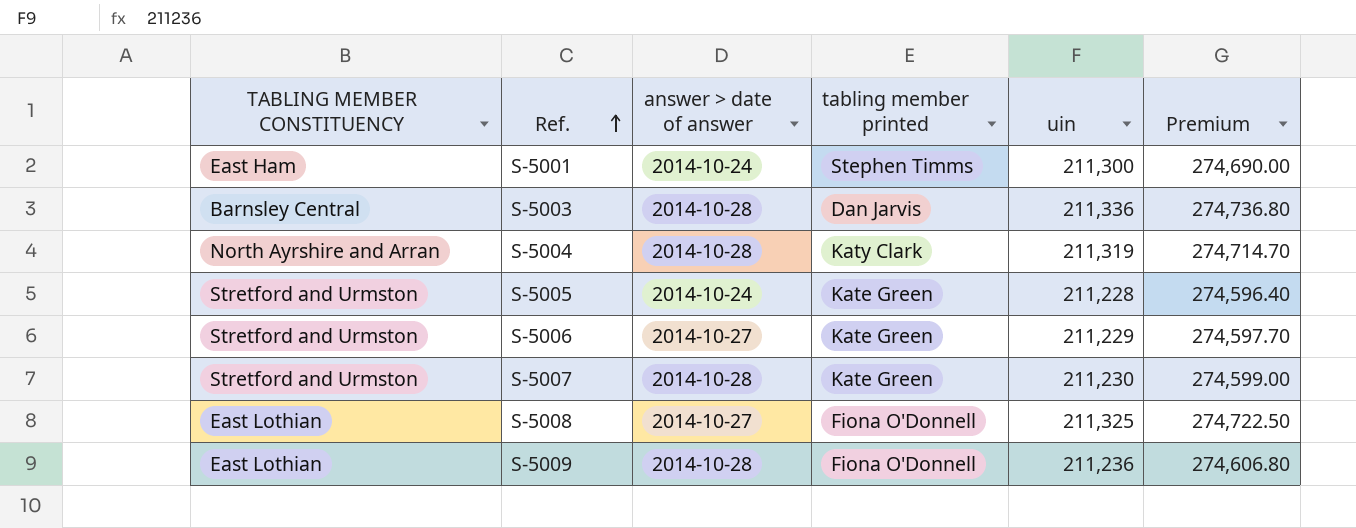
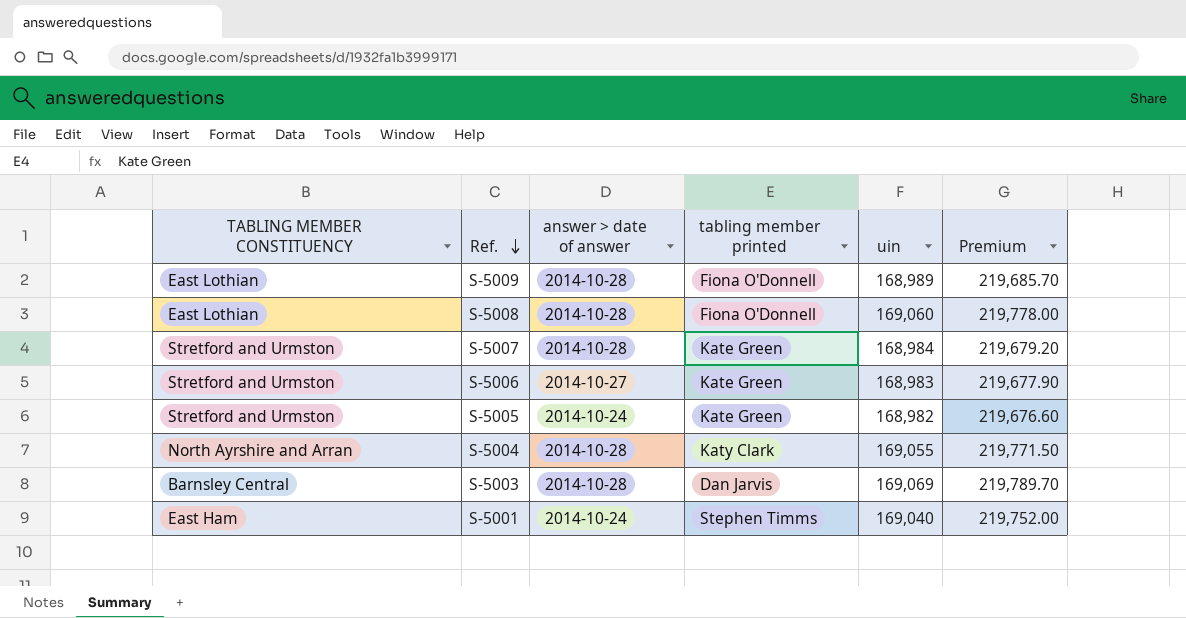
row order: Ref. ascending -> Ref. descending
S-5009 | uin: 211,236 -> 168,989
S-5009 | Premium: 274,606.80 -> 219,685.70
S-5008 | answer > date of answer: 2014-10-27 -> 2014-10-28
S-5008 | uin: 211,325 -> 169,060
S-5008 | Premium: 274,722.50 -> 219,778.00
S-5007 | uin: 211,230 -> 168,984
S-5007 | Premium: 274,599.00 -> 219,679.20
S-5006 | uin: 211,229 -> 168,983
S-5006 | Premium: 274,597.70 -> 219,677.90
S-5005 | uin: 211,228 -> 168,982
S-5005 | Premium: 274,596.40 -> 219,676.60
S-5004 | uin: 211,319 -> 169,055
S-5004 | Premium: 274,714.70 -> 219,771.50
S-5003 | uin: 211,336 -> 169,069
S-5003 | Premium: 274,736.80 -> 219,789.70
S-5001 | uin: 211,300 -> 169,040
S-5001 | Premium: 274,690.00 -> 219,752.00

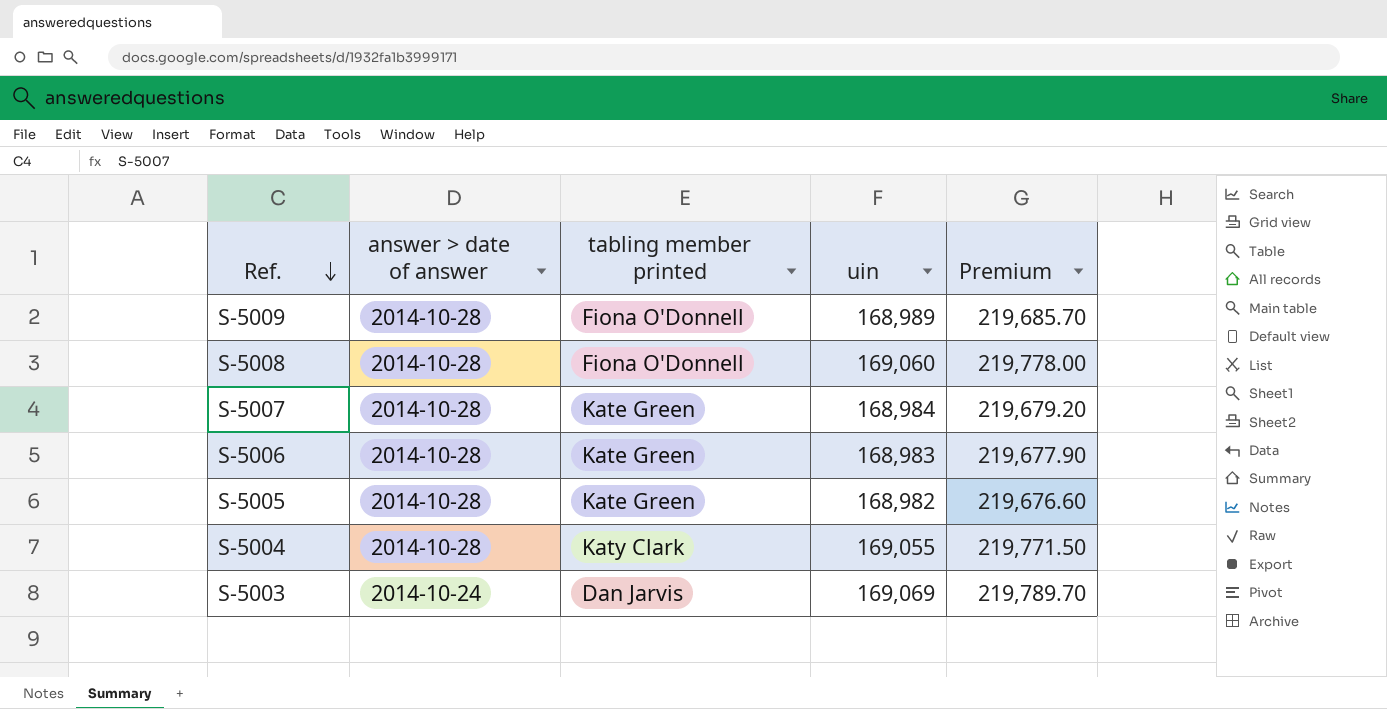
column TABLING MEMBER CONSTITUENCY | position: 1 -> none
row S-5001: East Ham | 2014-10-24 | Stephen Timms | 169,040 | 219,752.00 -> none
S-5006 | answer > date of answer: 2014-10-27 -> 2014-10-28
S-5005 | answer > date of answer: 2014-10-24 -> 2014-10-28
S-5003 | answer > date of answer: 2014-10-28 -> 2014-10-24

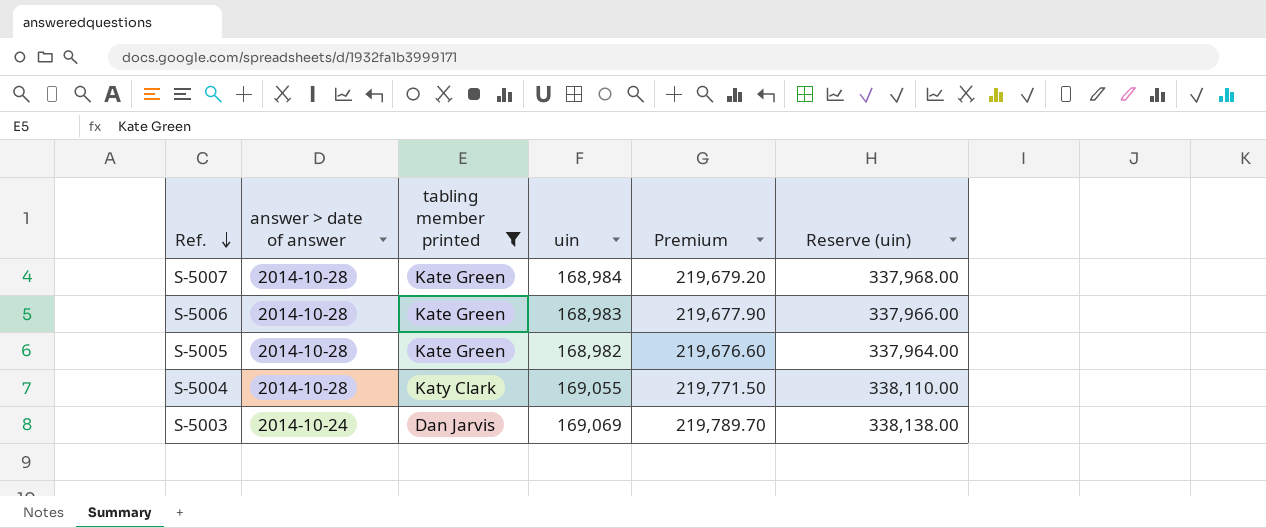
filter: none -> tabling member printed != Fiona O'Donnell
column Reserve (uin) | formula: none -> [uin] * 2

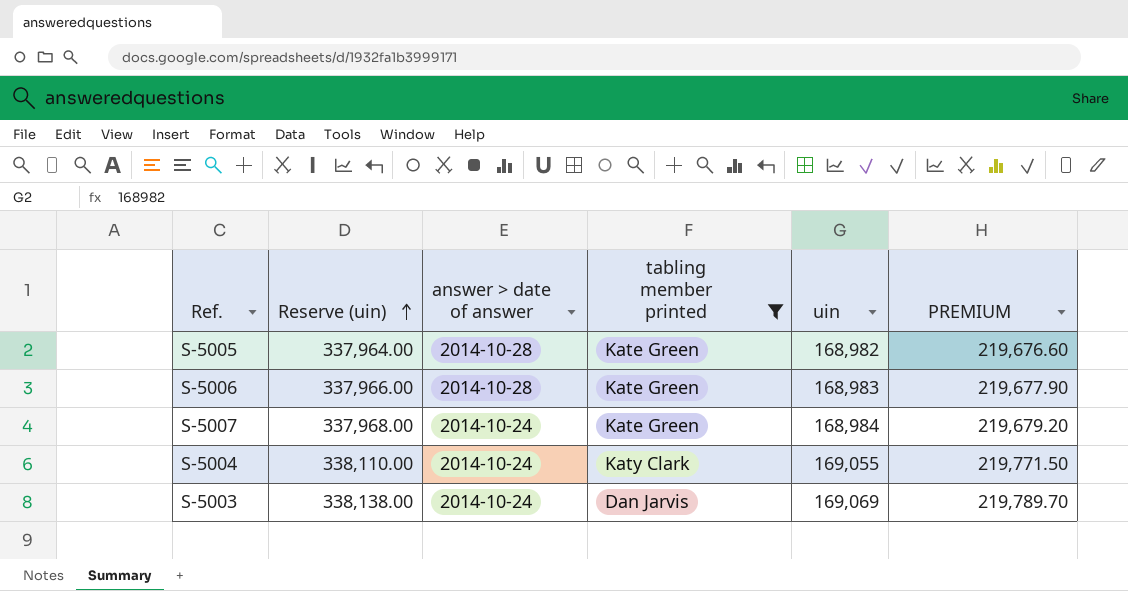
row order: Ref. descending -> Reserve (uin) ascending
column Reserve (uin) | position: 6 -> 2
column name: Premium -> PREMIUM
S-5007 | answer > date of answer: 2014-10-28 -> 2014-10-24
S-5004 | answer > date of answer: 2014-10-28 -> 2014-10-24

